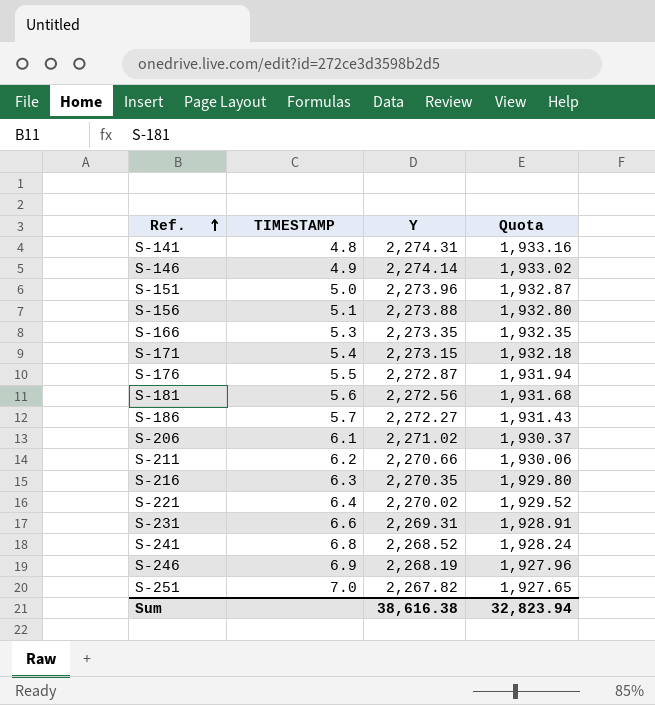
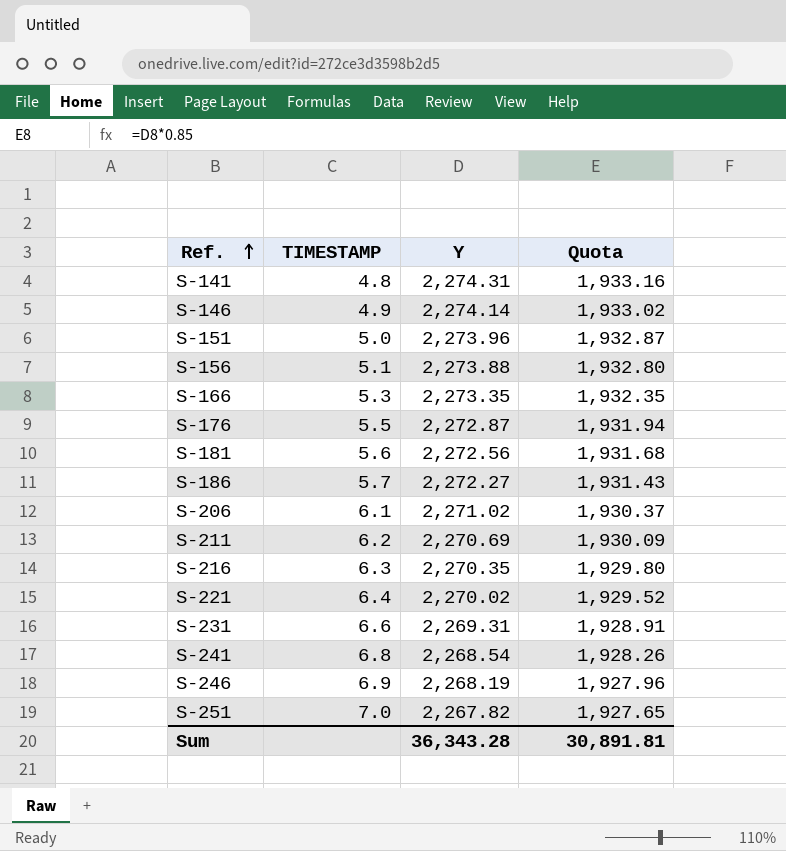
row S-171: 5.4 | 2,273.15 | 1,932.18 -> none
S-211 | Y: 2,270.66 -> 2,270.69
S-211 | Quota: 1,930.06 -> 1,930.09
S-241 | Y: 2,268.52 -> 2,268.54
S-241 | Quota: 1,928.24 -> 1,928.26
Sum | Y: 38,616.38 -> 36,343.28
Sum | Quota: 32,823.94 -> 30,891.81

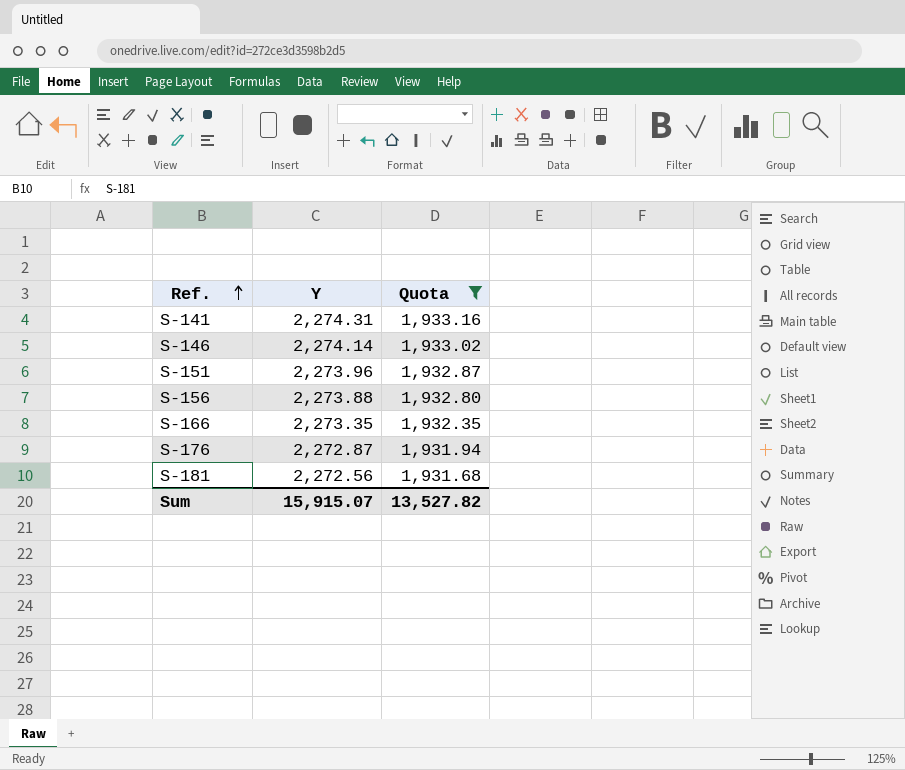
filter: none -> Quota >= 1,931.68
column TIMESTAMP | position: 2 -> none
Sum | Y: 36,343.28 -> 15,915.07
Sum | Quota: 30,891.81 -> 13,527.82

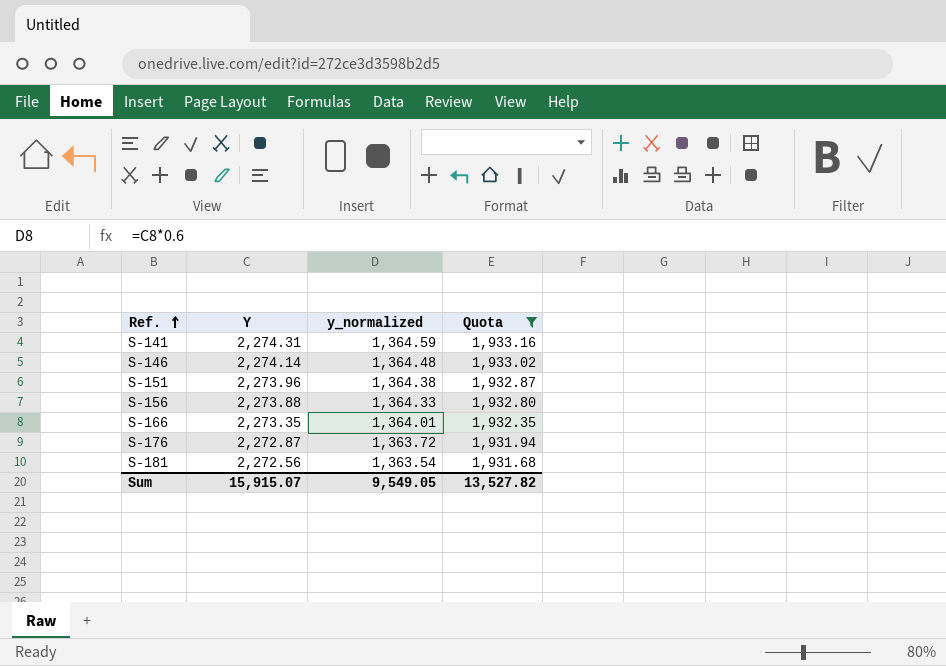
column y_normalized | formula: none -> [Y] * 0.6

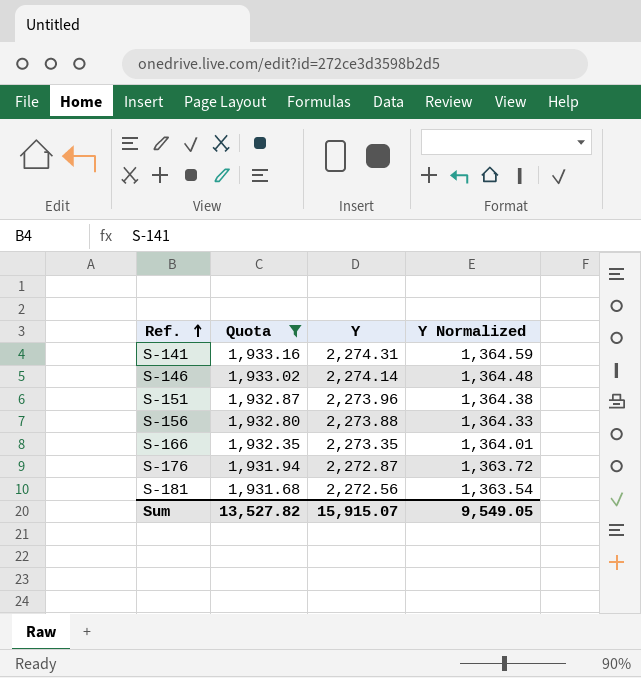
column Quota | position: 4 -> 2
column name: y_normalized -> Y Normalized

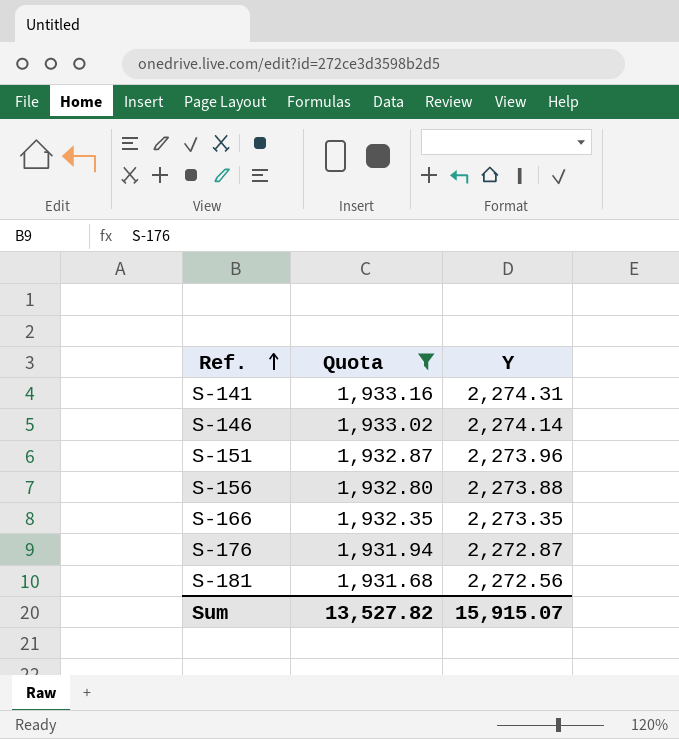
column Y Normalized | formula: [Y] * 0.6 -> none

